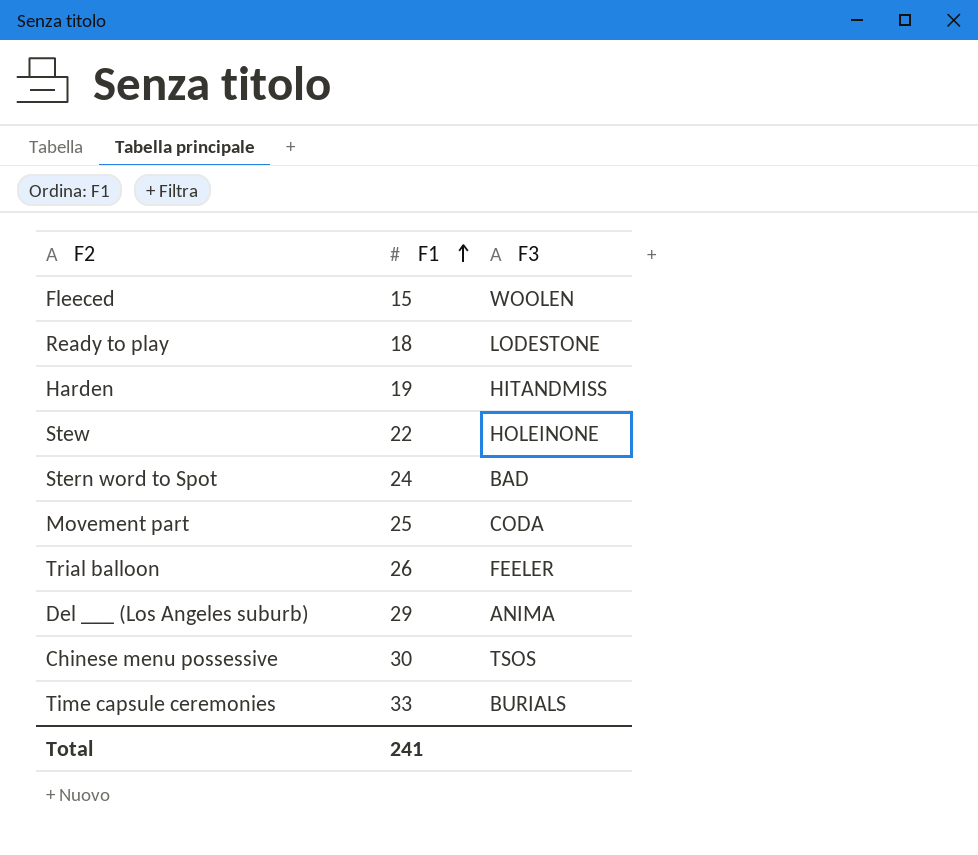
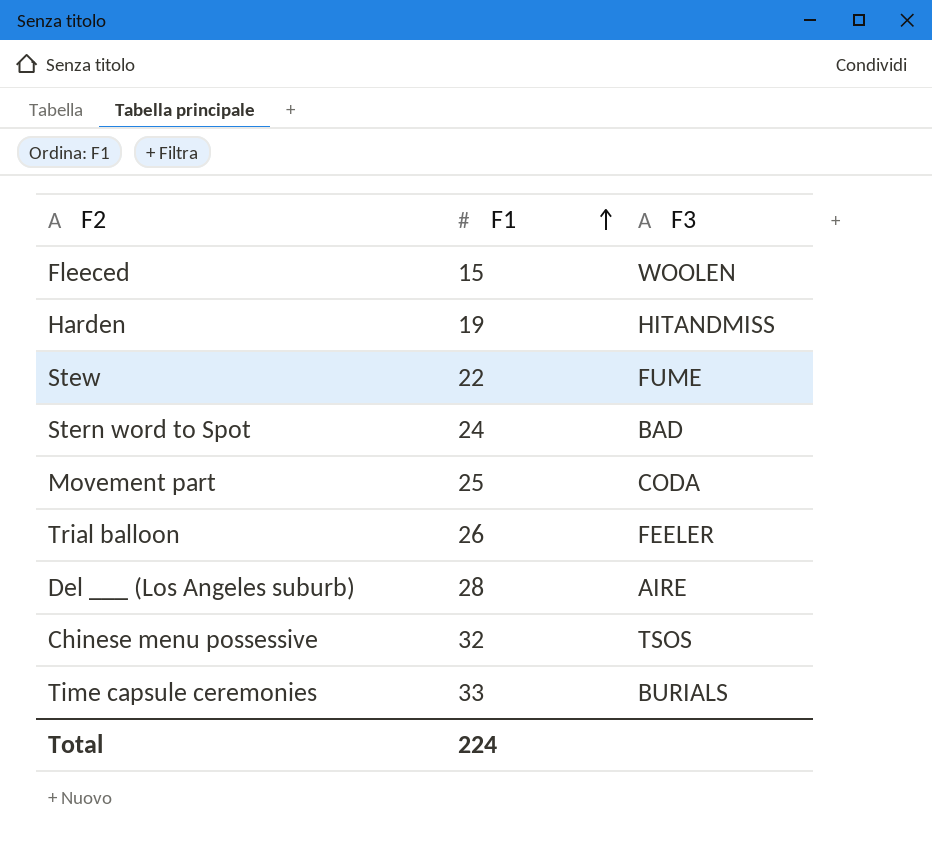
row Ready to play: 18 | LODESTONE -> none
Stew | F3: HOLEINONE -> FUME
Del ___ (Los Angeles suburb) | F1: 29 -> 28
Del ___ (Los Angeles suburb) | F3: ANIMA -> AIRE
Chinese menu possessive | F1: 30 -> 32
Total | F1: 241 -> 224

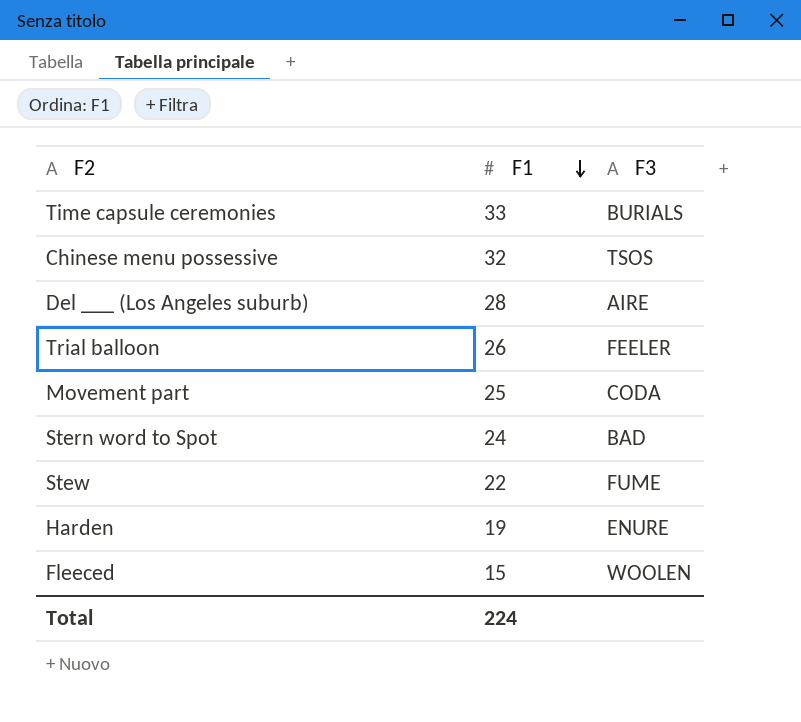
row order: F1 ascending -> F1 descending
Harden | F3: HITANDMISS -> ENURE

